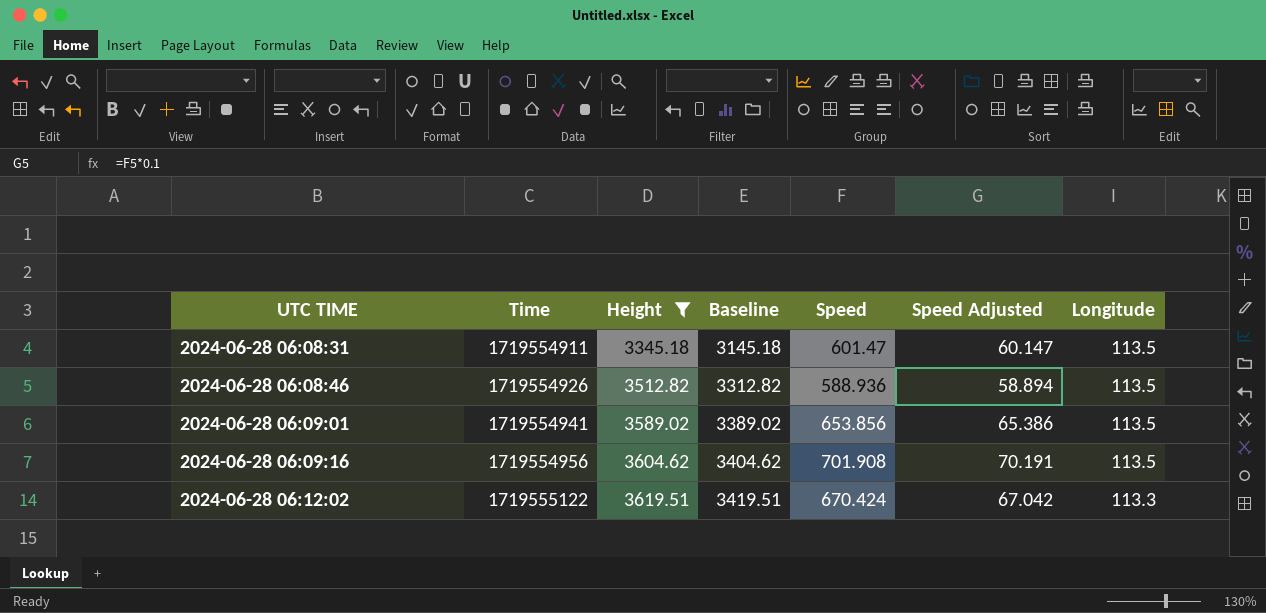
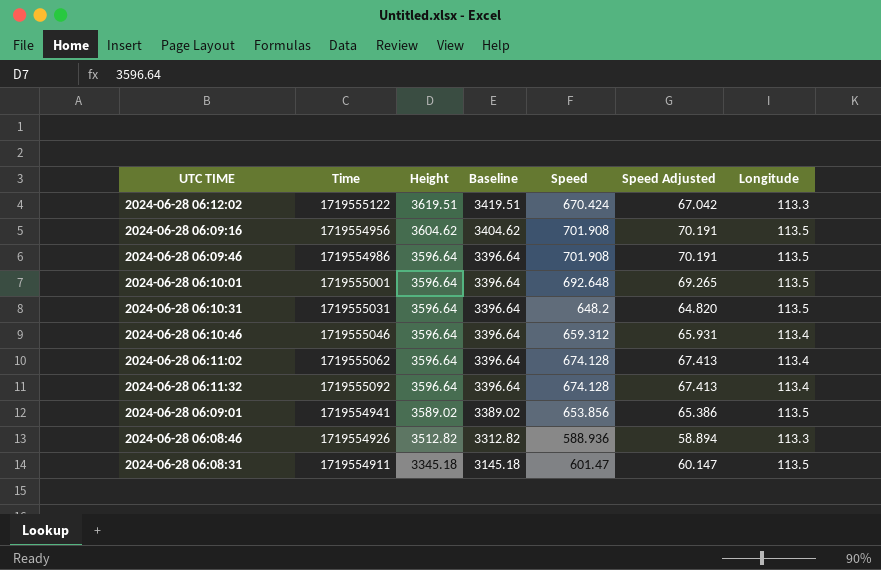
filter: Height != 3596.64 -> none
row order: UTC TIME ascending -> Height descending
2024-06-28 06:08:46 | Longitude: 113.5 -> 113.3

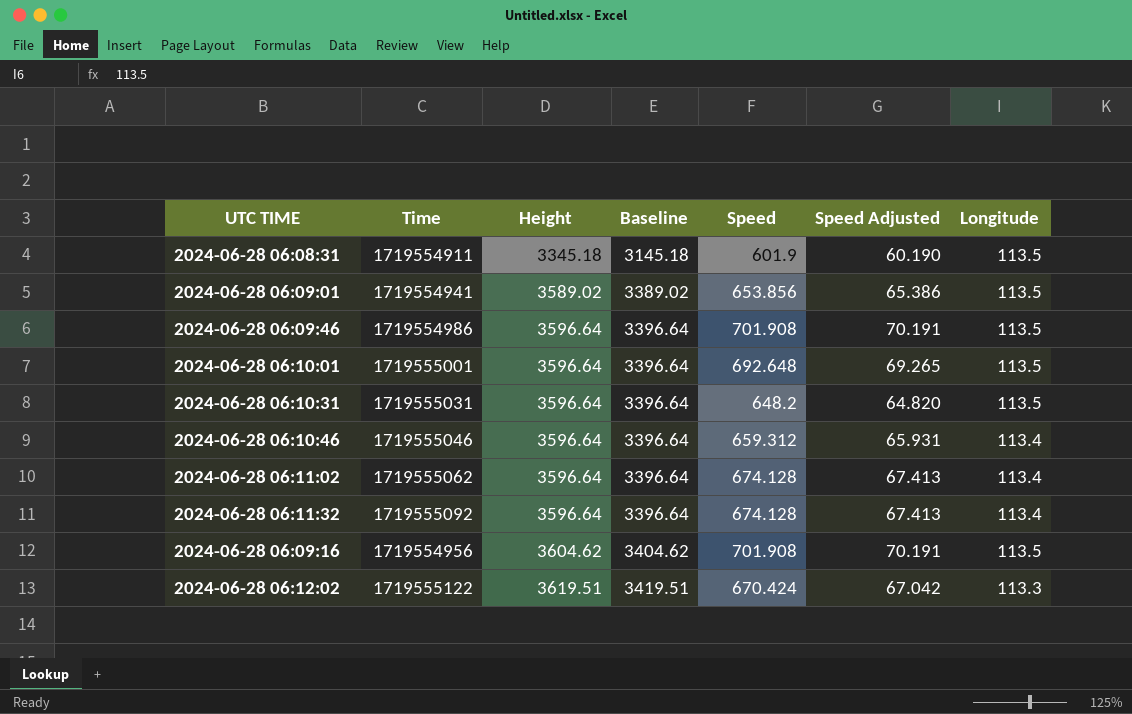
row order: Height descending -> Height ascending
row 2024-06-28 06:08:46: 1719554926 | 3512.82 | 3312.82 | 588.936 | 58.894 | 113.3 -> none
2024-06-28 06:08:31 | Speed: 601.47 -> 601.9
2024-06-28 06:08:31 | Speed Adjusted: 60.147 -> 60.190

